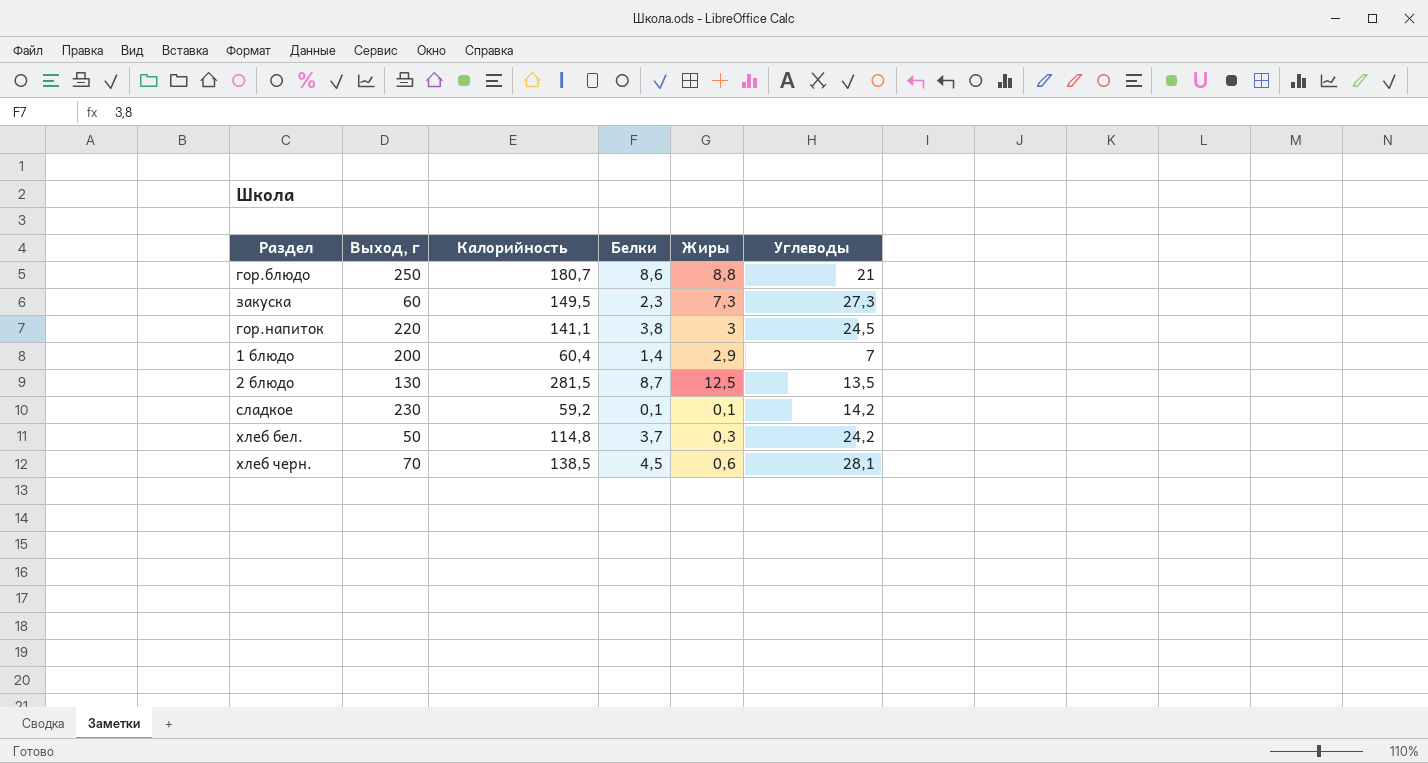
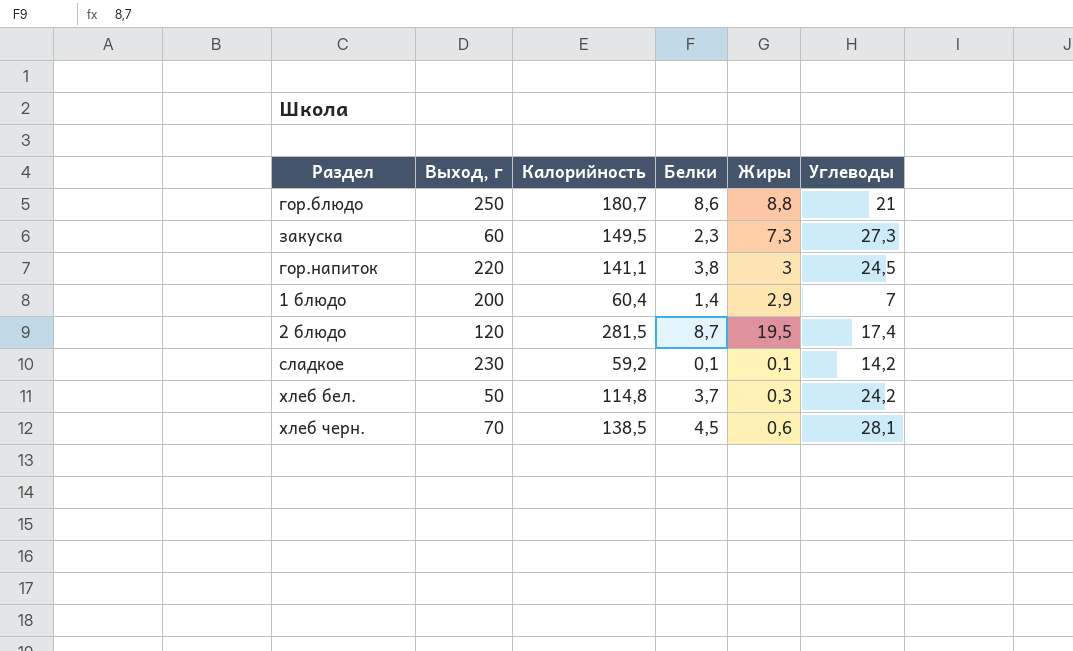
2 блюдо | Выход, г: 130 -> 120
2 блюдо | Жиры: 12,5 -> 19,5
2 блюдо | Углеводы: 13,5 -> 17,4

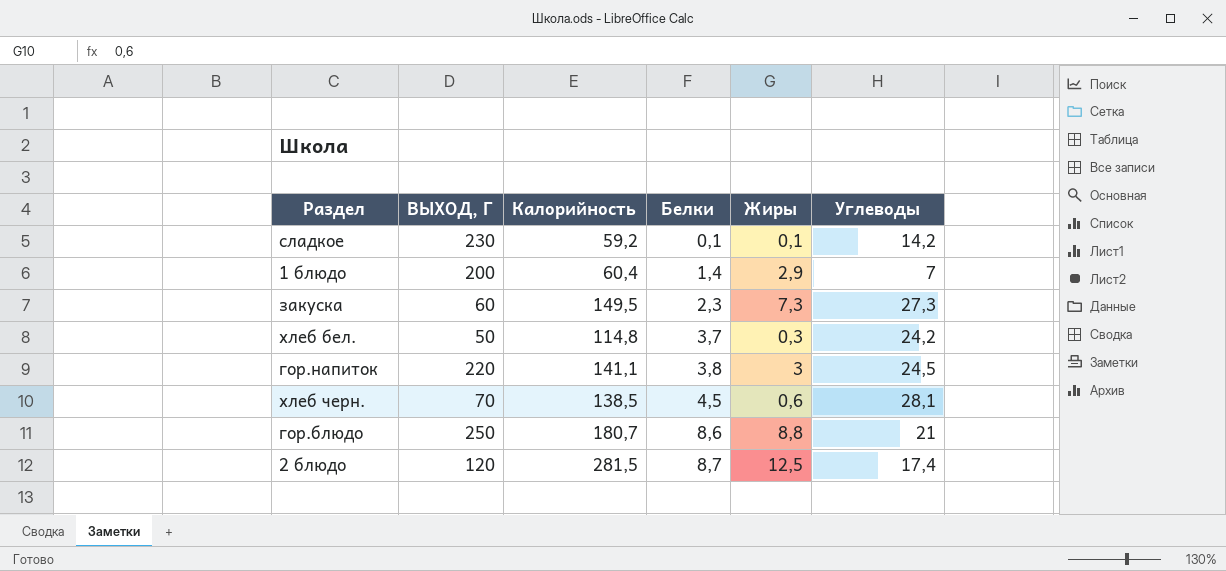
row order: none -> Белки ascending
column name: Выход, г -> ВЫХОД, Г
2 блюдо | Жиры: 19,5 -> 12,5

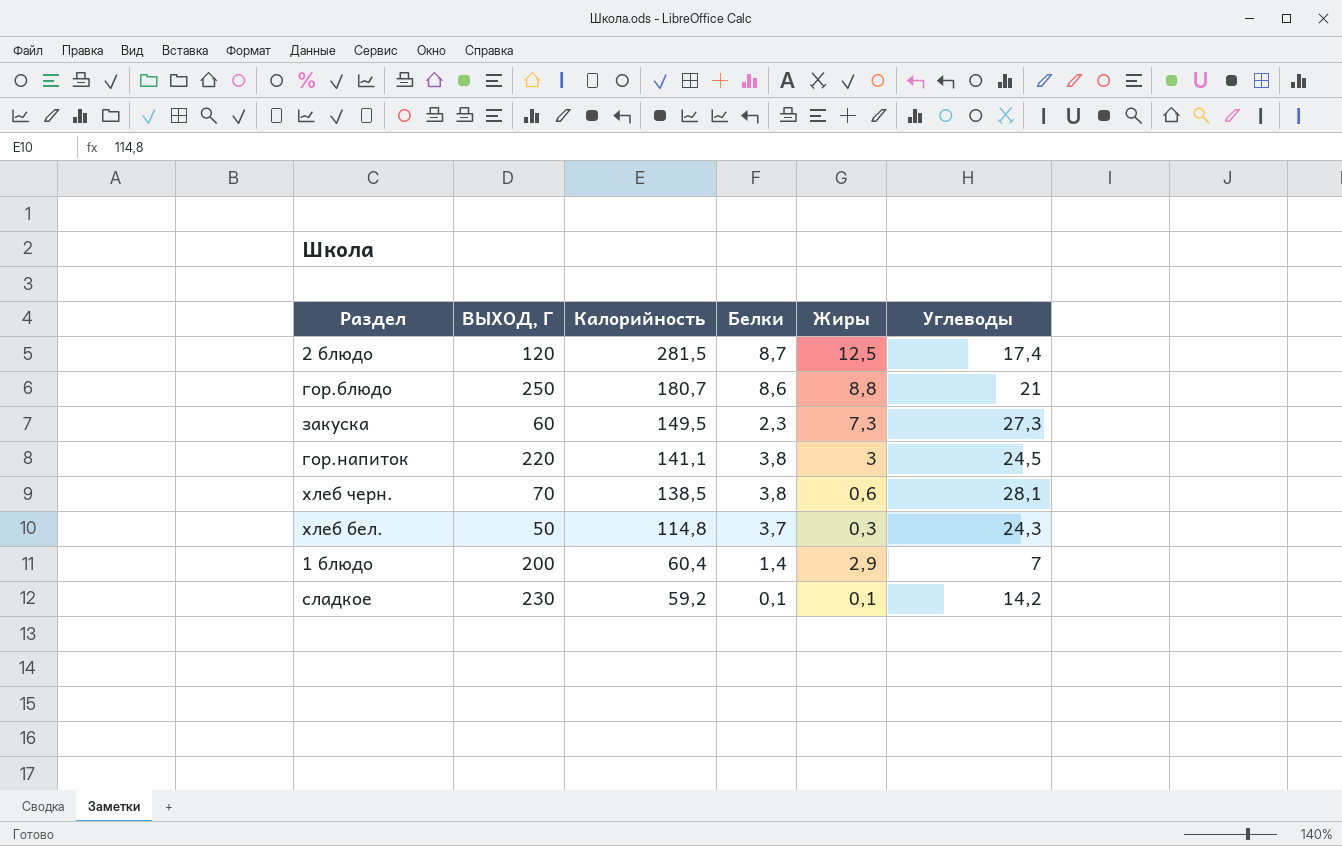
row order: Белки ascending -> Калорийность descending
хлеб черн. | Белки: 4,5 -> 3,8
хлеб бел. | Углеводы: 24,2 -> 24,3

